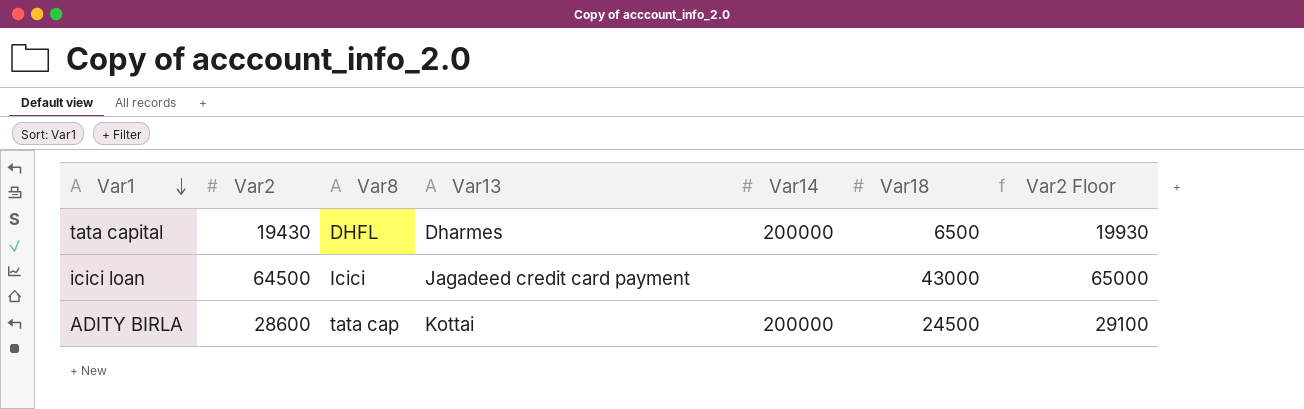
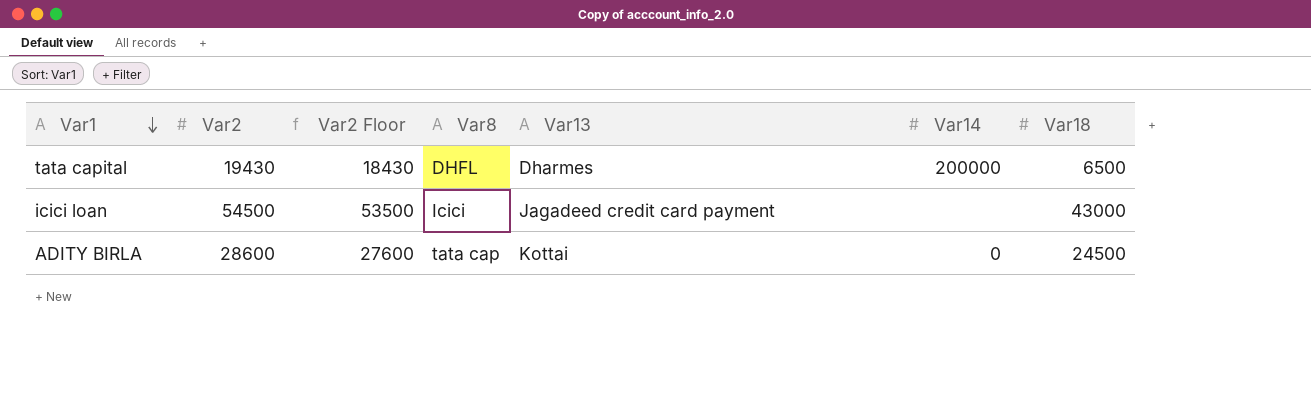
column Var2 Floor | formula: [Var2] + 500 -> [Var2] - 1000
column Var2 Floor | position: 7 -> 3
icici loan | Var2: 64500 -> 54500
ADITY BIRLA | Var14: 200000 -> 0

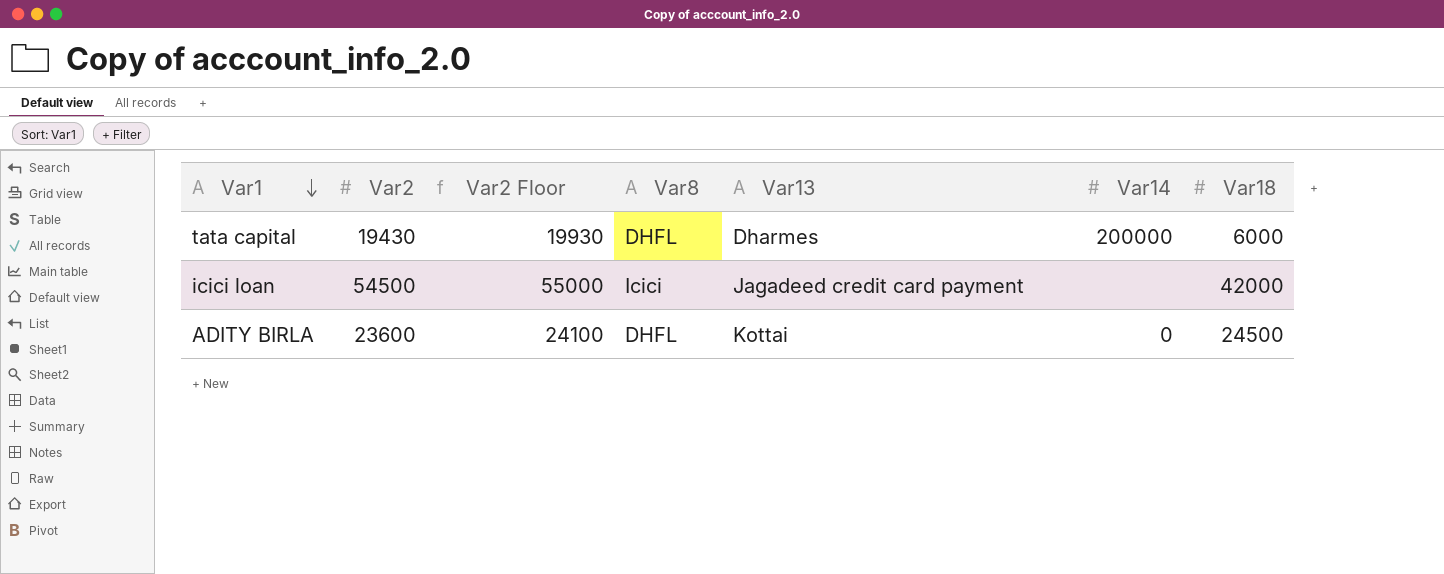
column Var2 Floor | formula: [Var2] - 1000 -> [Var2] + 500
tata capital | Var18: 6500 -> 6000
icici loan | Var18: 43000 -> 42000
ADITY BIRLA | Var2: 28600 -> 23600
ADITY BIRLA | Var8: tata cap -> DHFL

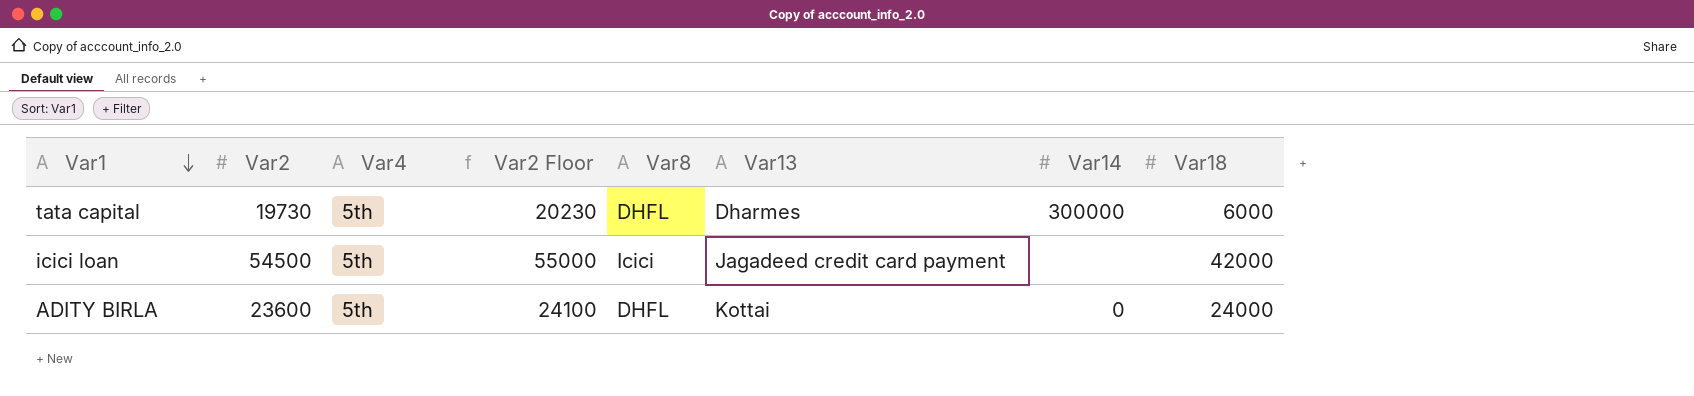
column Var4 | position: none -> 3
tata capital | Var2: 19430 -> 19730
tata capital | Var2 Floor: 19930 -> 20230
tata capital | Var14: 200000 -> 300000
ADITY BIRLA | Var18: 24500 -> 24000

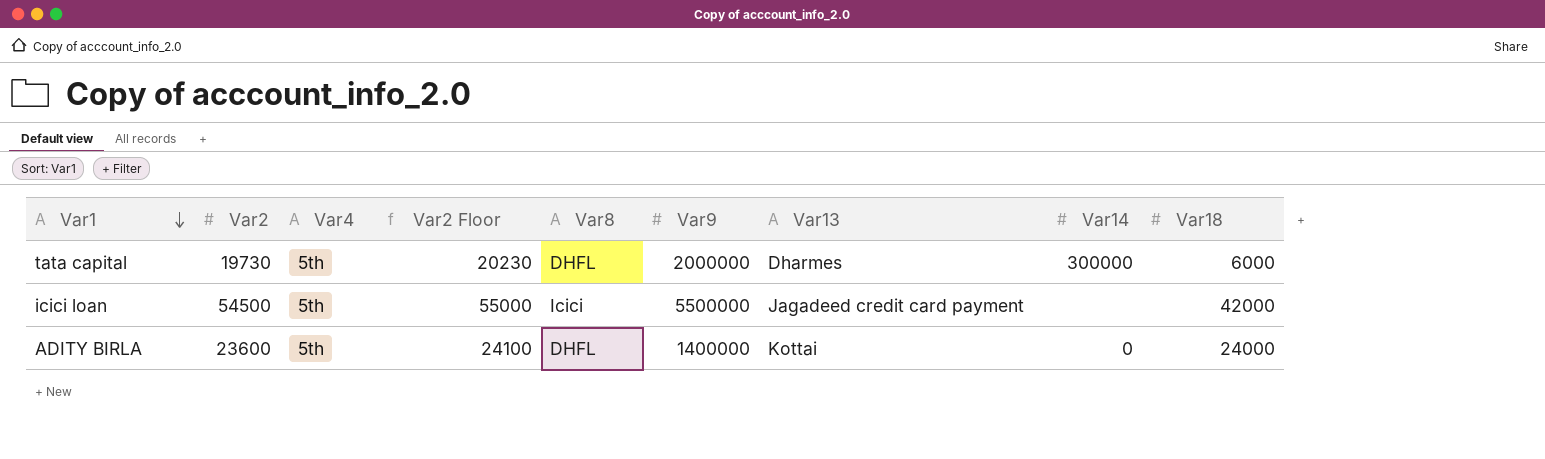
column Var9 | position: none -> 6

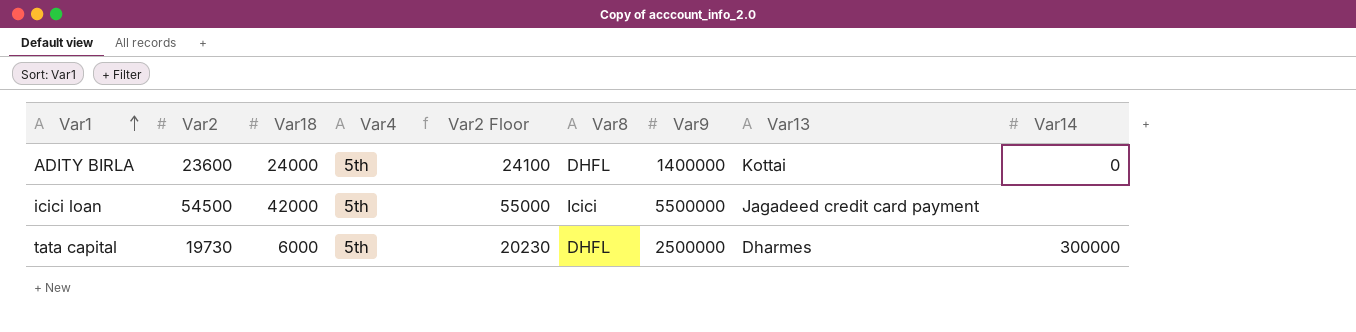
row order: Var1 descending -> Var1 ascending
column Var18 | position: 9 -> 3
tata capital | Var9: 2000000 -> 2500000

